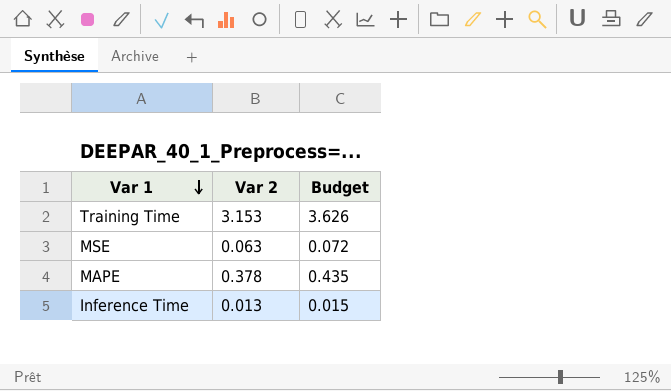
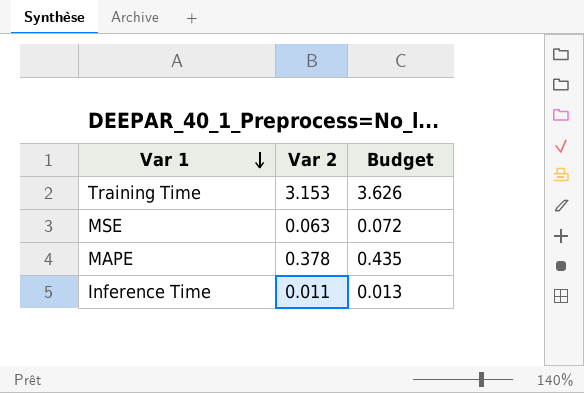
Inference Time | Var 2: 0.013 -> 0.011
Inference Time | Budget: 0.015 -> 0.013

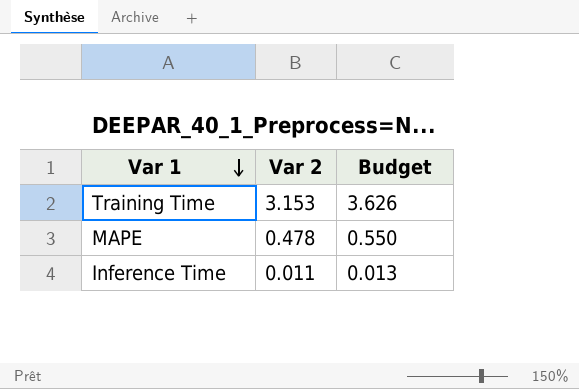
row MSE: 0.063 | 0.072 -> none
MAPE | Var 2: 0.378 -> 0.478
MAPE | Budget: 0.435 -> 0.550

